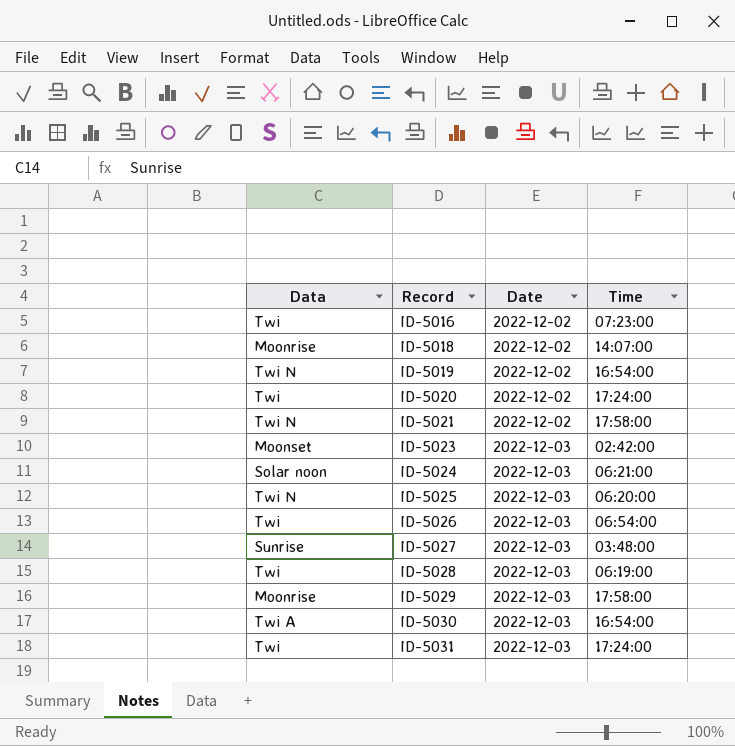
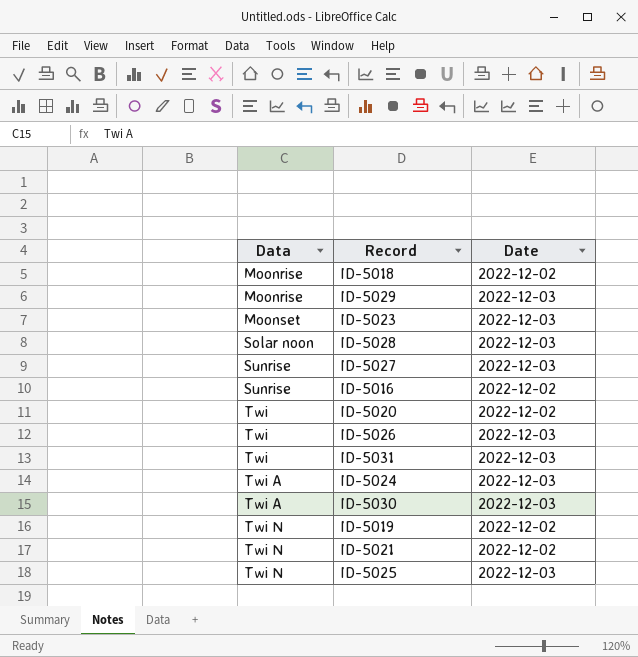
row order: Record ascending -> Data ascending
column Time | position: 4 -> none
ID-5028 | Data: Twi -> Solar noon
ID-5016 | Data: Twi -> Sunrise
ID-5024 | Data: Solar noon -> Twi A

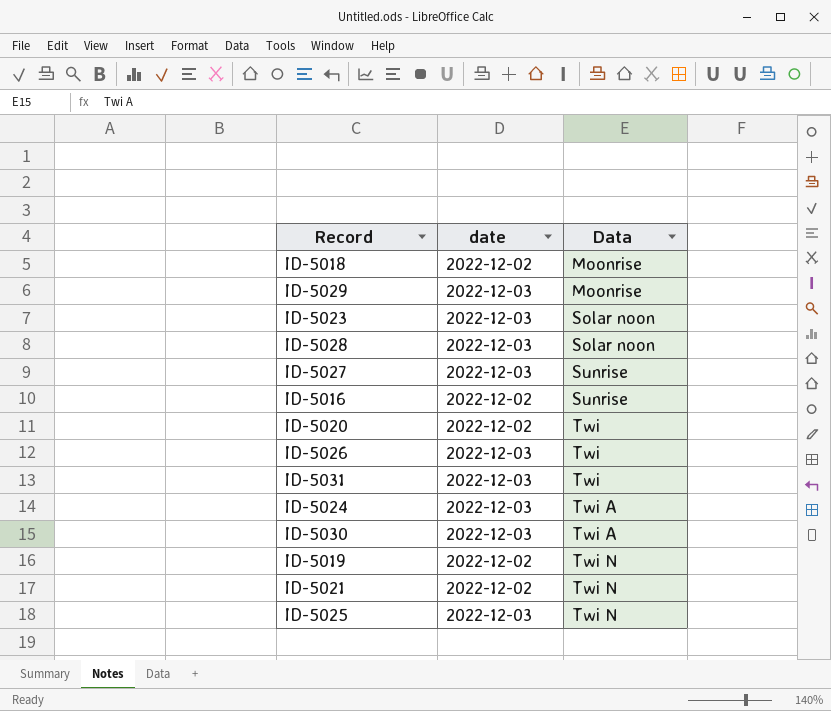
column name: Date -> date
column Data | position: 1 -> 3
ID-5023 | Data: Moonset -> Solar noon

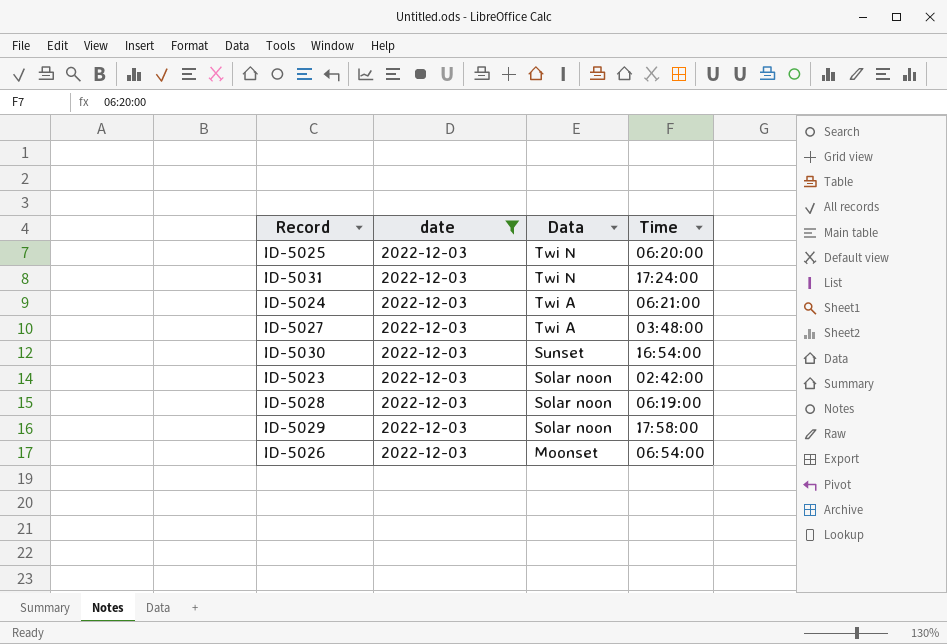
filter: none -> date = 2022-12-03
row order: Data ascending -> Data descending
column Time | position: none -> 4
ID-5031 | Data: Twi -> Twi N
ID-5027 | Data: Sunrise -> Twi A
ID-5030 | Data: Twi A -> Sunset
ID-5029 | Data: Moonrise -> Solar noon
ID-5026 | Data: Twi -> Moonset

